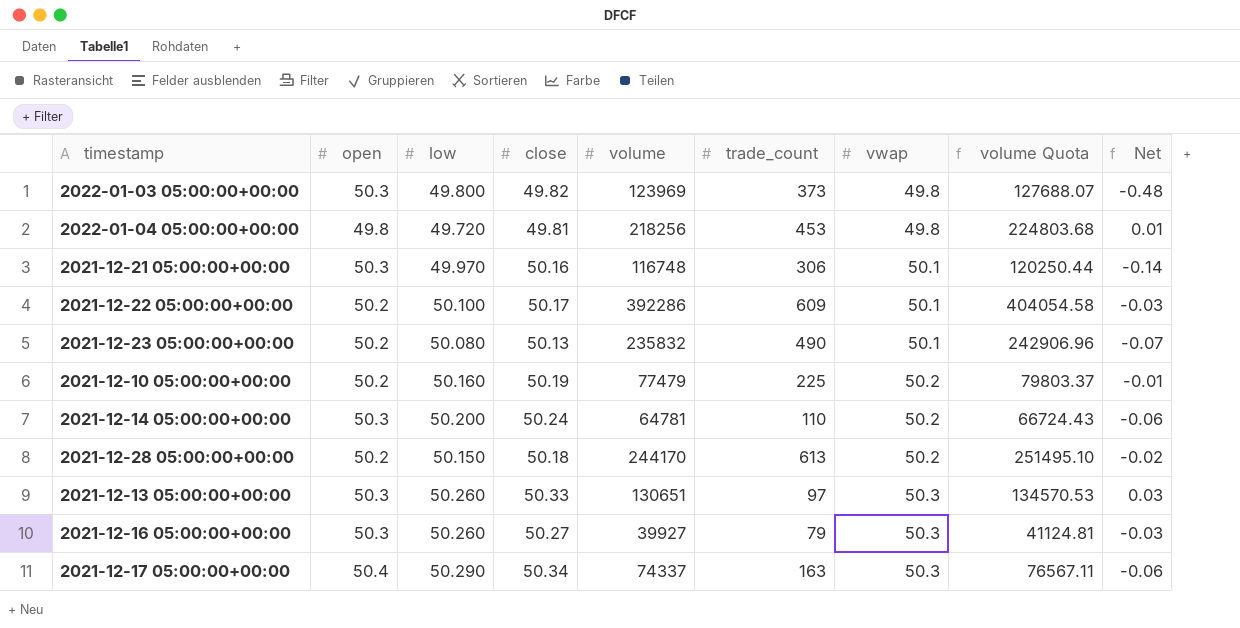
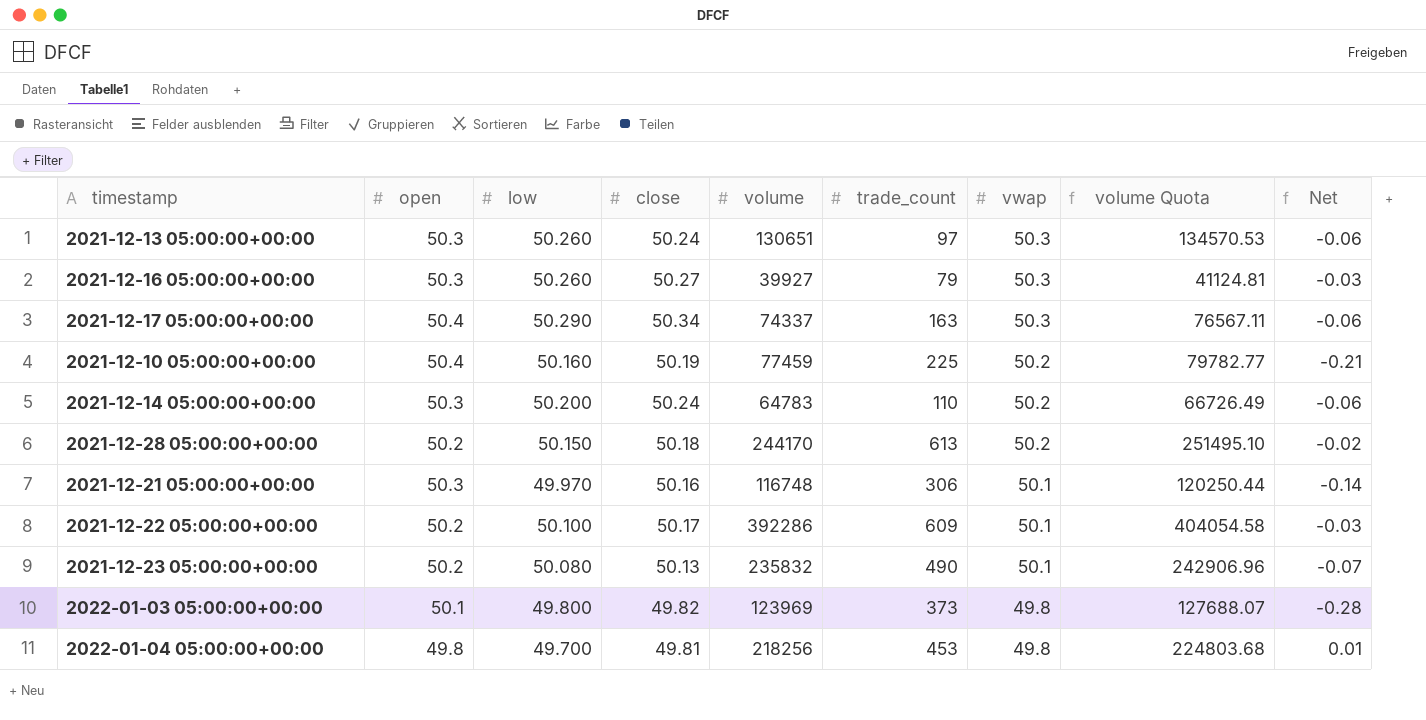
row order: vwap ascending -> vwap descending
2021-12-13 05:00:00+00:00 | close: 50.33 -> 50.24
2021-12-13 05:00:00+00:00 | Net: 0.03 -> -0.06
2021-12-10 05:00:00+00:00 | open: 50.2 -> 50.4
2021-12-10 05:00:00+00:00 | volume: 77479 -> 77459
2021-12-10 05:00:00+00:00 | volume Quota: 79803.37 -> 79782.77
2021-12-10 05:00:00+00:00 | Net: -0.01 -> -0.21
2021-12-14 05:00:00+00:00 | volume: 64781 -> 64783
2021-12-14 05:00:00+00:00 | volume Quota: 66724.43 -> 66726.49
2022-01-03 05:00:00+00:00 | open: 50.3 -> 50.1
2022-01-03 05:00:00+00:00 | Net: -0.48 -> -0.28
2022-01-04 05:00:00+00:00 | low: 49.720 -> 49.700

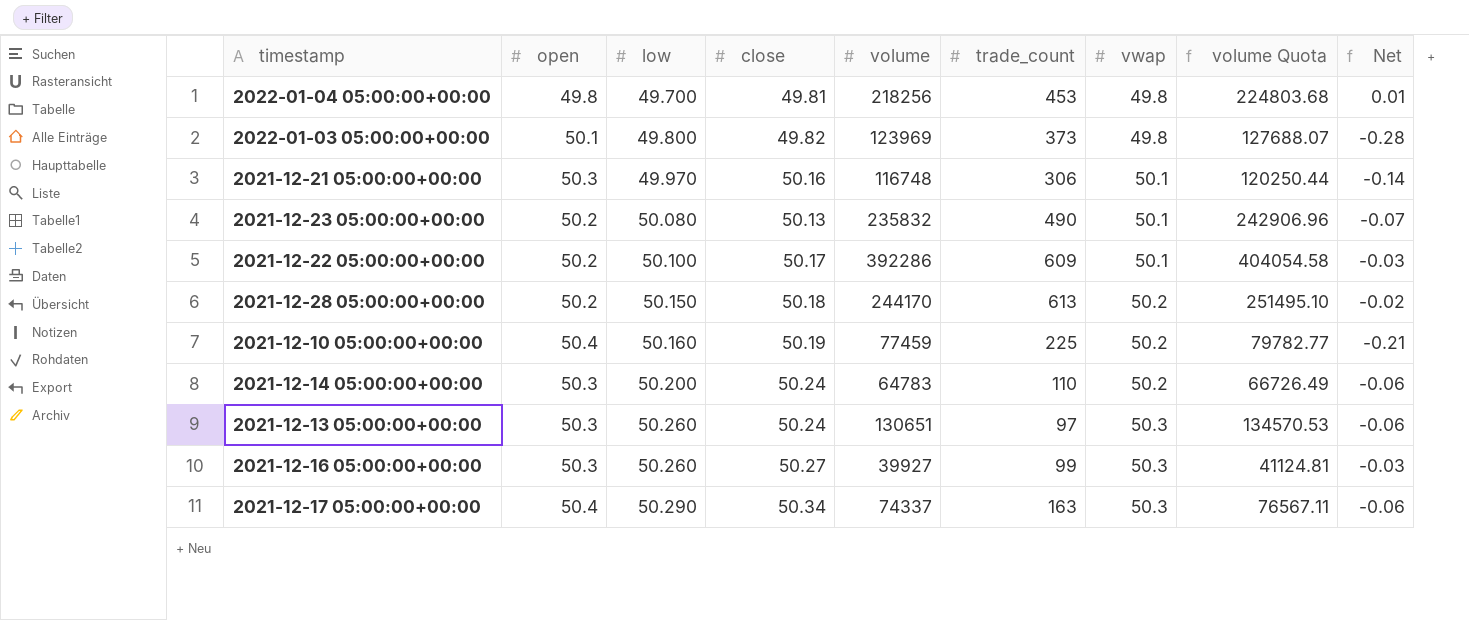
row order: vwap descending -> low ascending
2021-12-16 05:00:00+00:00 | trade_count: 79 -> 99

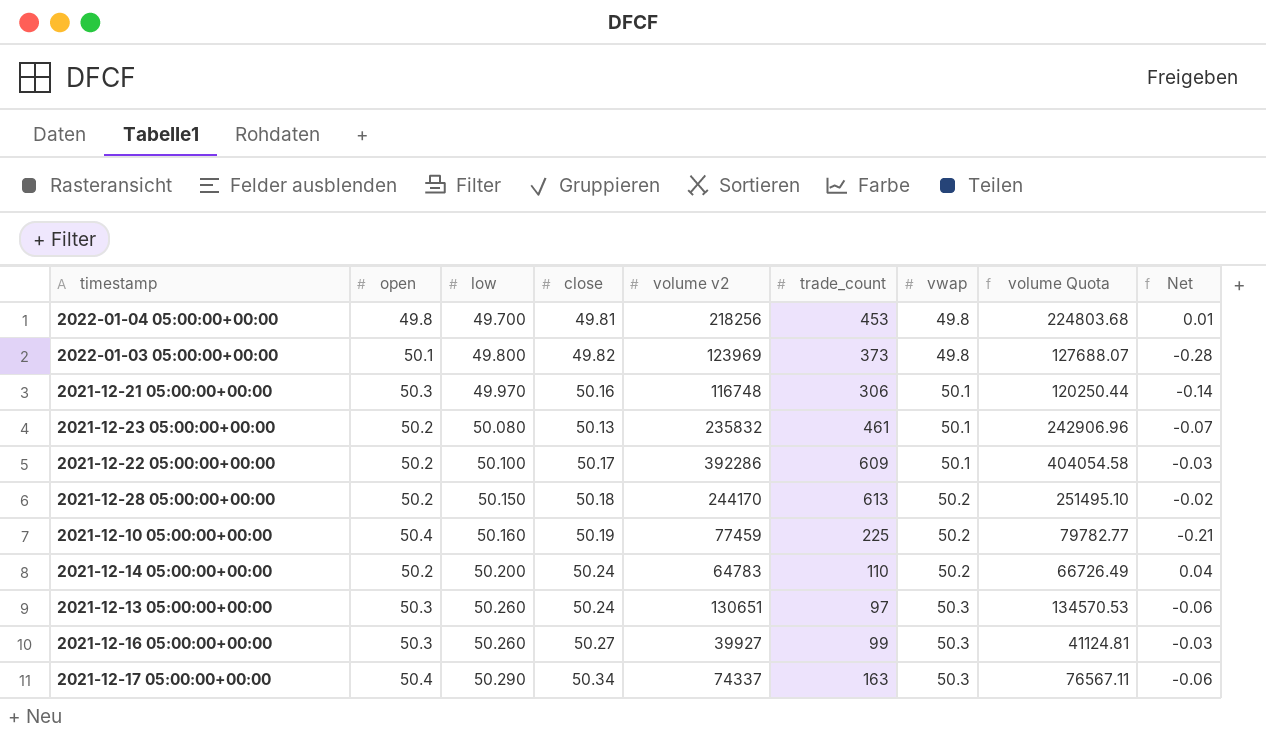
column name: volume -> volume v2
2021-12-23 05:00:00+00:00 | trade_count: 490 -> 461
2021-12-14 05:00:00+00:00 | open: 50.3 -> 50.2
2021-12-14 05:00:00+00:00 | Net: -0.06 -> 0.04

